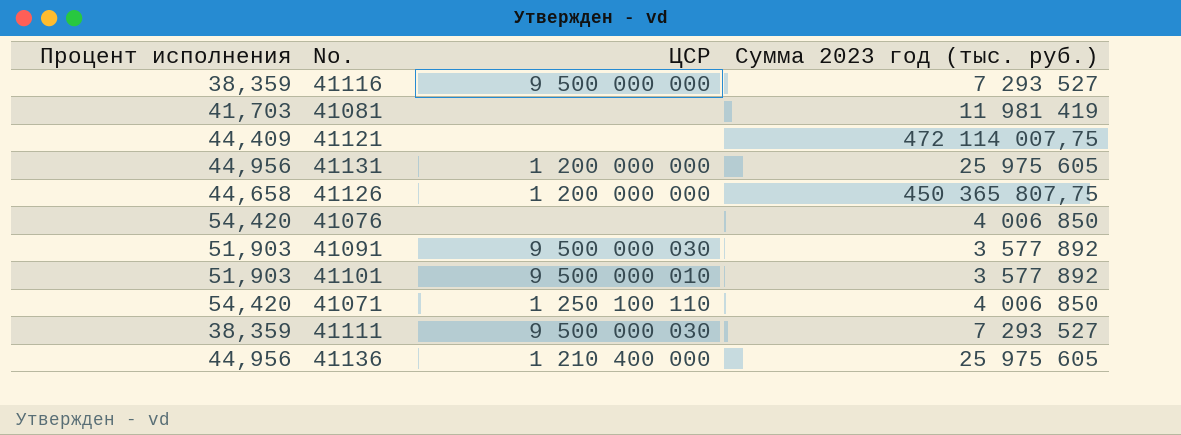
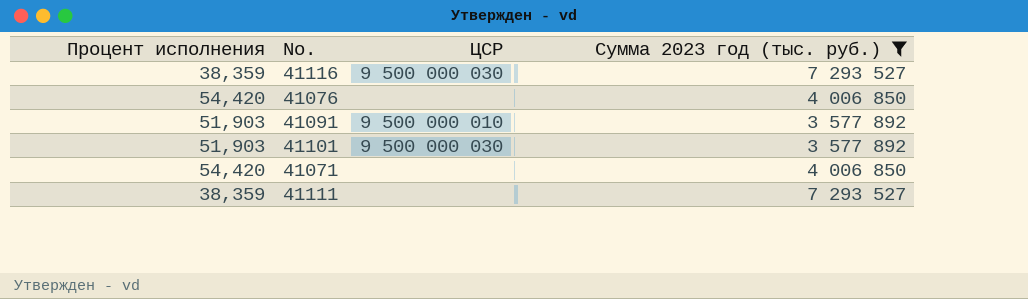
filter: none -> Сумма 2023 год (тыс. руб.) <= 7 293 527
41116 | ЦСР: 9 500 000 000 -> 9 500 000 030
41091 | ЦСР: 9 500 000 030 -> 9 500 000 010
41101 | ЦСР: 9 500 000 010 -> 9 500 000 030
41071 | ЦСР: 1 250 100 110 -> none
41111 | ЦСР: 9 500 000 030 -> none

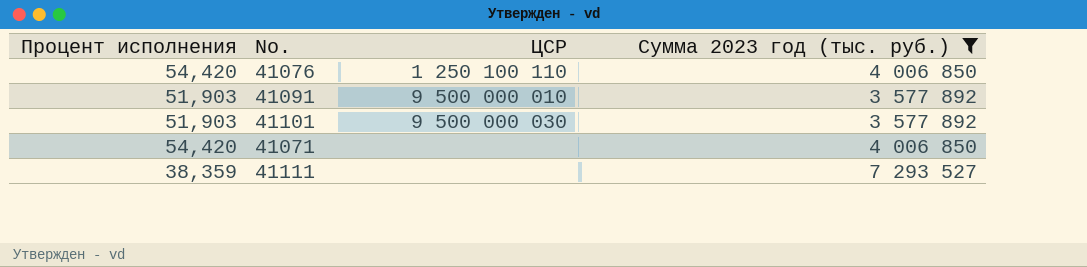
row 41116: 38,359 | 9 500 000 030 | 7 293 527 -> none
41076 | ЦСР: none -> 1 250 100 110

